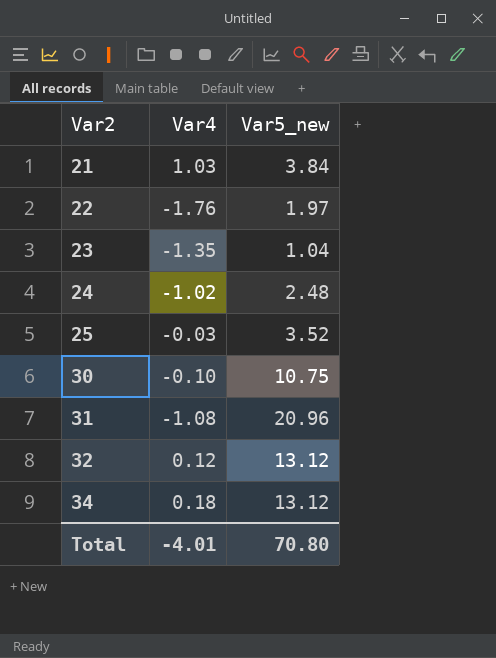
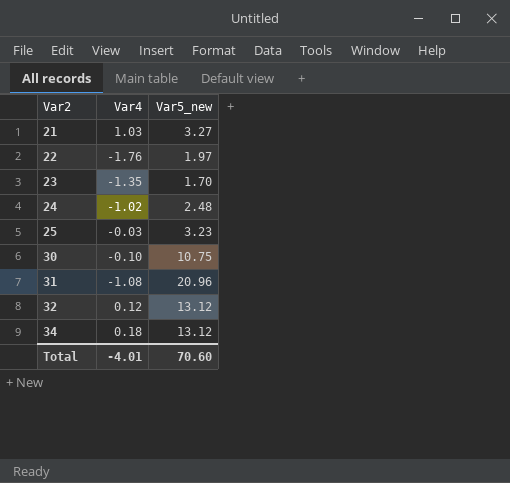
21 | Var5_new: 3.84 -> 3.27
23 | Var5_new: 1.04 -> 1.70
25 | Var5_new: 3.52 -> 3.23
Total | Var5_new: 70.80 -> 70.60

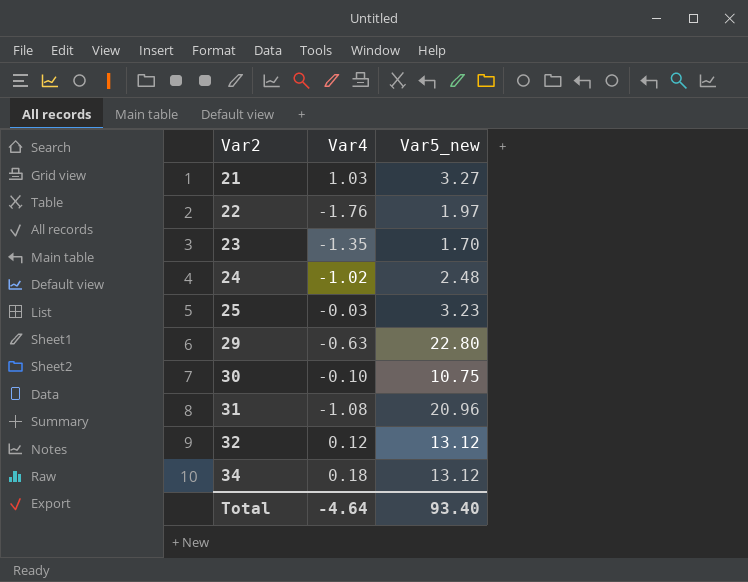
row 29: none -> -0.63 | 22.80
Total | Var4: -4.01 -> -4.64
Total | Var5_new: 70.60 -> 93.40

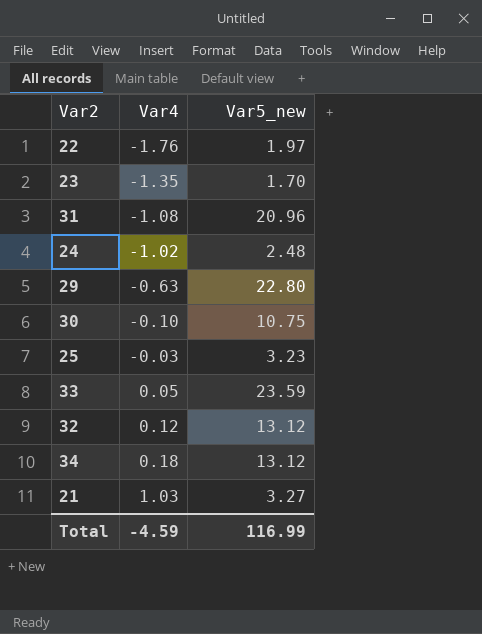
row order: Var2 ascending -> Var4 ascending
row 33: none -> 0.05 | 23.59
Total | Var4: -4.64 -> -4.59
Total | Var5_new: 93.40 -> 116.99

